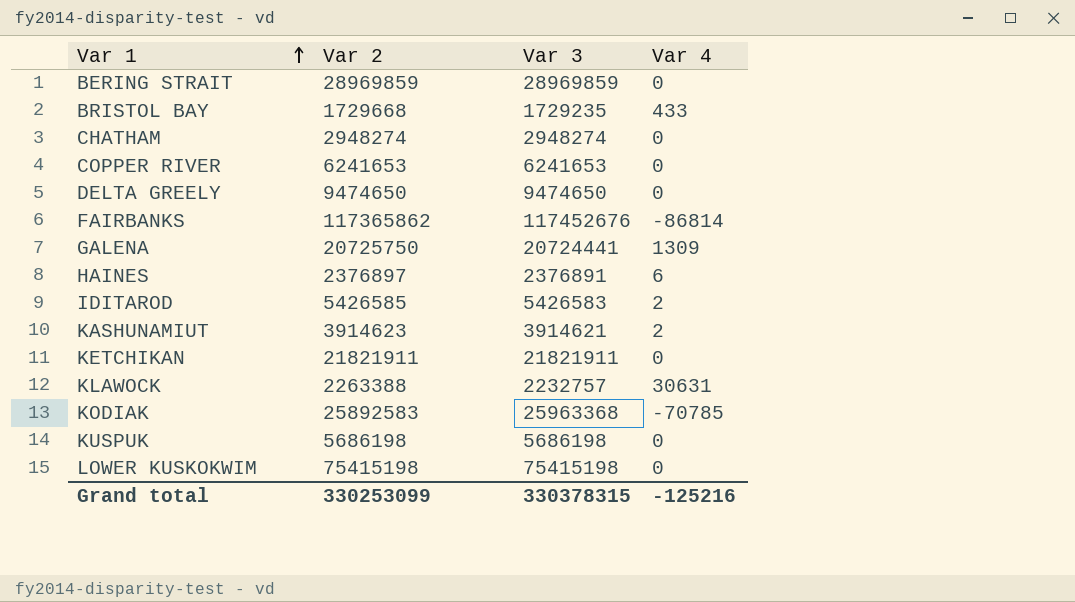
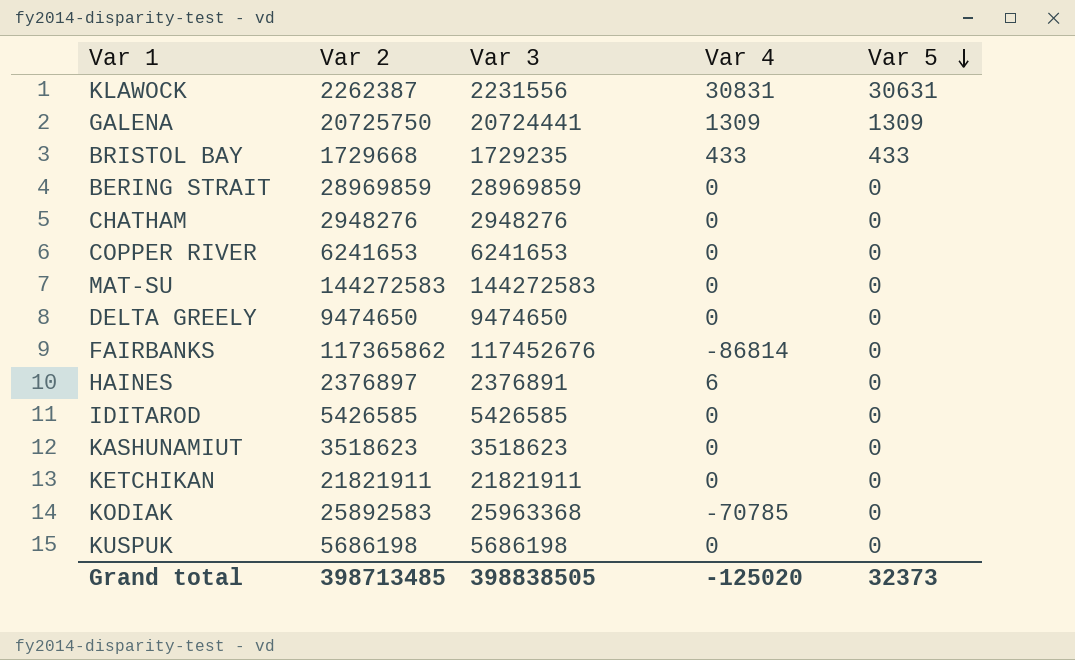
row order: Var 1 ascending -> Var 5 descending
column Var 5 | position: none -> 5
row LOWER KUSKOKWIM: 75415198 | 75415198 | 0 -> none
KLAWOCK | Var 2: 2263388 -> 2262387
KLAWOCK | Var 3: 2232757 -> 2231556
KLAWOCK | Var 4: 30631 -> 30831
CHATHAM | Var 2: 2948274 -> 2948276
CHATHAM | Var 3: 2948274 -> 2948276
row MAT-SU: none -> 144272583 | 144272583 | 0 | 0
IDITAROD | Var 3: 5426583 -> 5426585
IDITAROD | Var 4: 2 -> 0
KASHUNAMIUT | Var 2: 3914623 -> 3518623
KASHUNAMIUT | Var 3: 3914621 -> 3518623
KASHUNAMIUT | Var 4: 2 -> 0
Grand total | Var 2: 330253099 -> 398713485
Grand total | Var 3: 330378315 -> 398838505
Grand total | Var 4: -125216 -> -125020

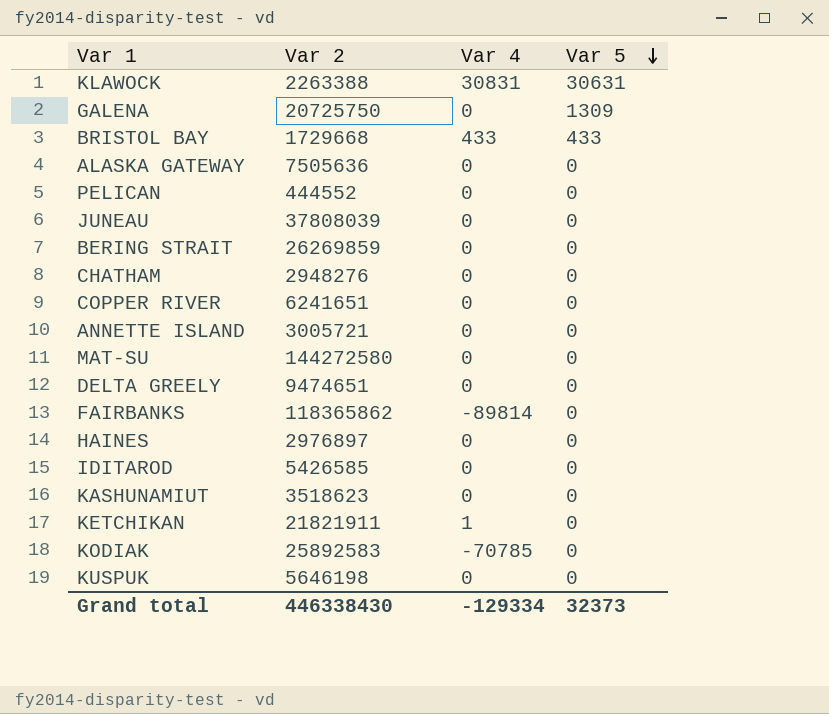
column Var 3 | formula: [Var 2] - [Var 4] -> none
KLAWOCK | Var 2: 2262387 -> 2263388
GALENA | Var 4: 1309 -> 0
row ALASKA GATEWAY: none -> 7505636 | 0 | 0
row PELICAN: none -> 444552 | 0 | 0
row JUNEAU: none -> 37808039 | 0 | 0
BERING STRAIT | Var 2: 28969859 -> 26269859
COPPER RIVER | Var 2: 6241653 -> 6241651
row ANNETTE ISLAND: none -> 3005721 | 0 | 0
MAT-SU | Var 2: 144272583 -> 144272580
DELTA GREELY | Var 2: 9474650 -> 9474651
FAIRBANKS | Var 2: 117365862 -> 118365862
FAIRBANKS | Var 4: -86814 -> -89814
HAINES | Var 2: 2376897 -> 2976897
HAINES | Var 4: 6 -> 0
KETCHIKAN | Var 4: 0 -> 1
KUSPUK | Var 2: 5686198 -> 5646198
Grand total | Var 2: 398713485 -> 446338430
Grand total | Var 4: -125020 -> -129334

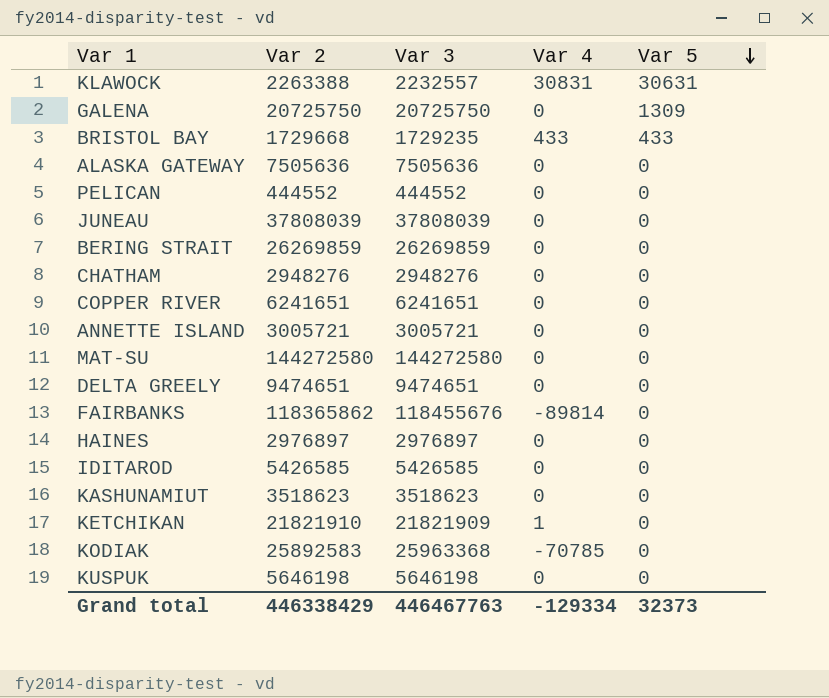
column Var 3 | formula: none -> [Var 2] - [Var 4]
KETCHIKAN | Var 2: 21821911 -> 21821910
Grand total | Var 2: 446338430 -> 446338429

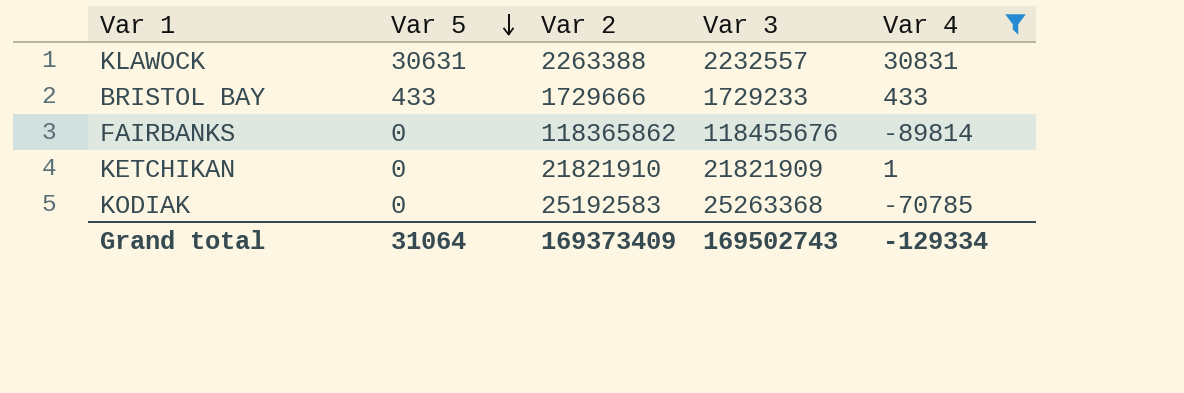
filter: none -> Var 4 != 0
column Var 5 | position: 5 -> 2
BRISTOL BAY | Var 2: 1729668 -> 1729666
BRISTOL BAY | Var 3: 1729235 -> 1729233
KODIAK | Var 2: 25892583 -> 25192583
KODIAK | Var 3: 25963368 -> 25263368
Grand total | Var 5: 32373 -> 31064
Grand total | Var 2: 446338429 -> 169373409
Grand total | Var 3: 446467763 -> 169502743

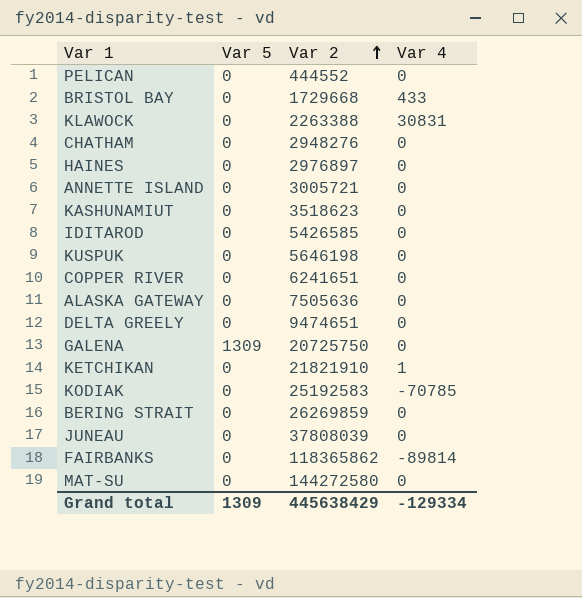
filter: Var 4 != 0 -> none
row order: Var 5 descending -> Var 2 ascending
column Var 3 | formula: [Var 2] - [Var 4] -> none
BRISTOL BAY | Var 5: 433 -> 0
BRISTOL BAY | Var 2: 1729666 -> 1729668
KLAWOCK | Var 5: 30631 -> 0
Grand total | Var 5: 31064 -> 1309
Grand total | Var 2: 169373409 -> 445638429

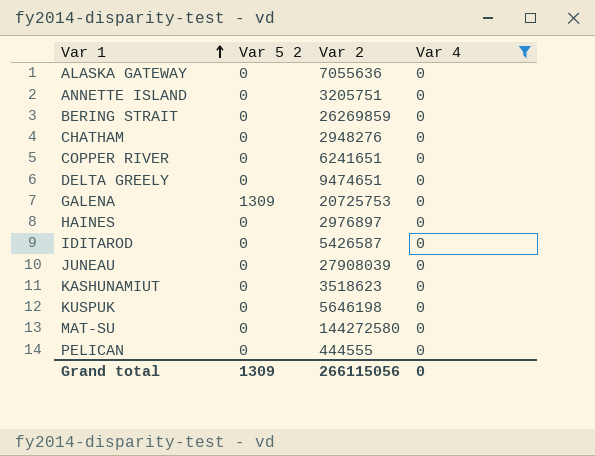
filter: none -> Var 4 = 0
row order: Var 2 ascending -> Var 1 ascending
column name: Var 5 -> Var 5 2
ALASKA GATEWAY | Var 2: 7505636 -> 7055636
ANNETTE ISLAND | Var 2: 3005721 -> 3205751
GALENA | Var 2: 20725750 -> 20725753
IDITAROD | Var 2: 5426585 -> 5426587
JUNEAU | Var 2: 37808039 -> 27908039
PELICAN | Var 2: 444552 -> 444555
Grand total | Var 2: 445638429 -> 266115056
Grand total | Var 4: -129334 -> 0

